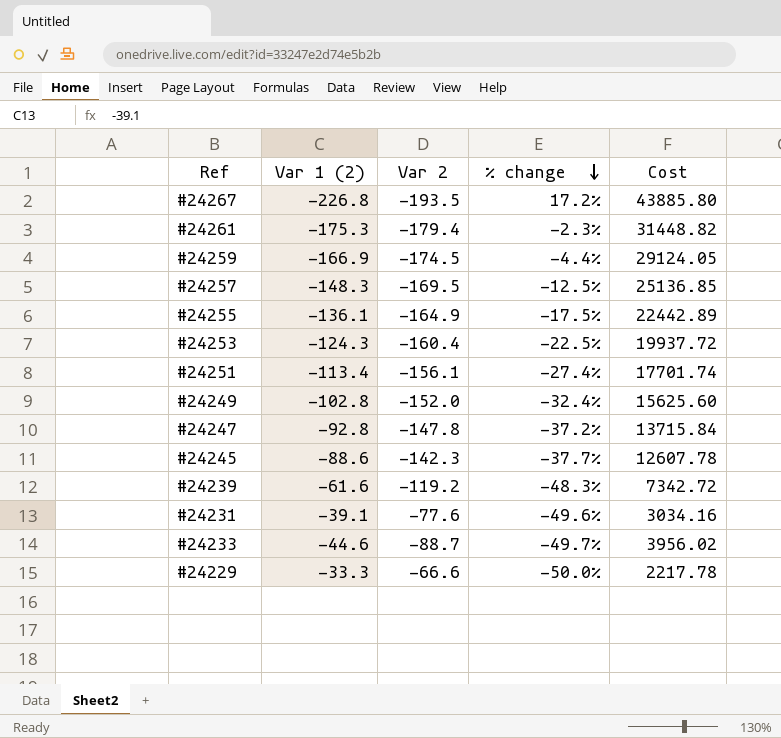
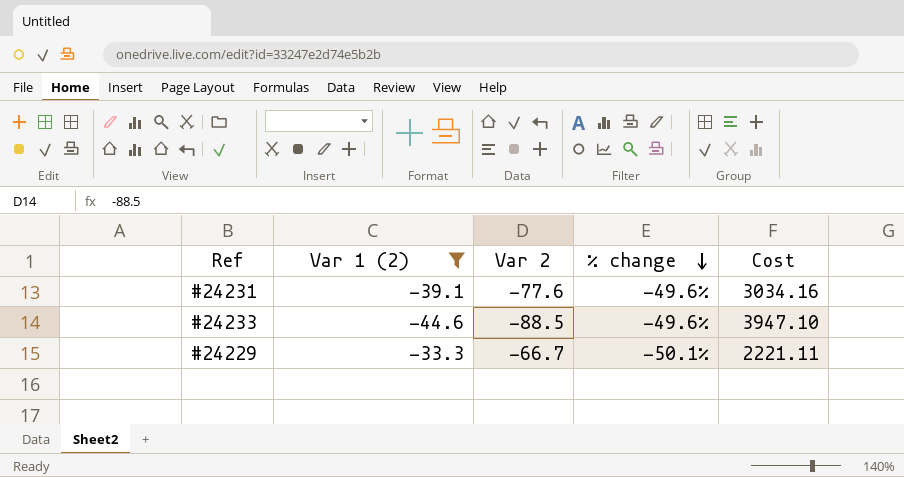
filter: none -> Var 1 (2) >= -44.6
#24233 | Var 2: -88.7 -> -88.5
#24233 | % change: -49.7% -> -49.6%
#24233 | Cost: 3956.02 -> 3947.10
#24229 | Var 2: -66.6 -> -66.7
#24229 | % change: -50.0% -> -50.1%
#24229 | Cost: 2217.78 -> 2221.11

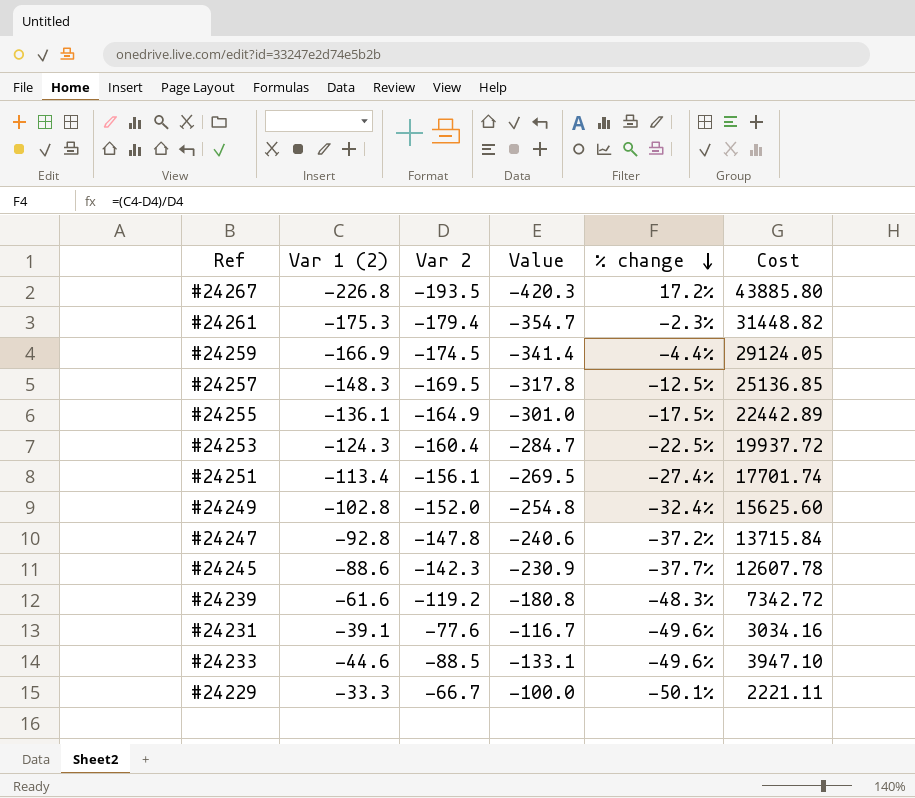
filter: Var 1 (2) >= -44.6 -> none
column Value | formula: none -> [Var 1 (2)] + [Var 2]

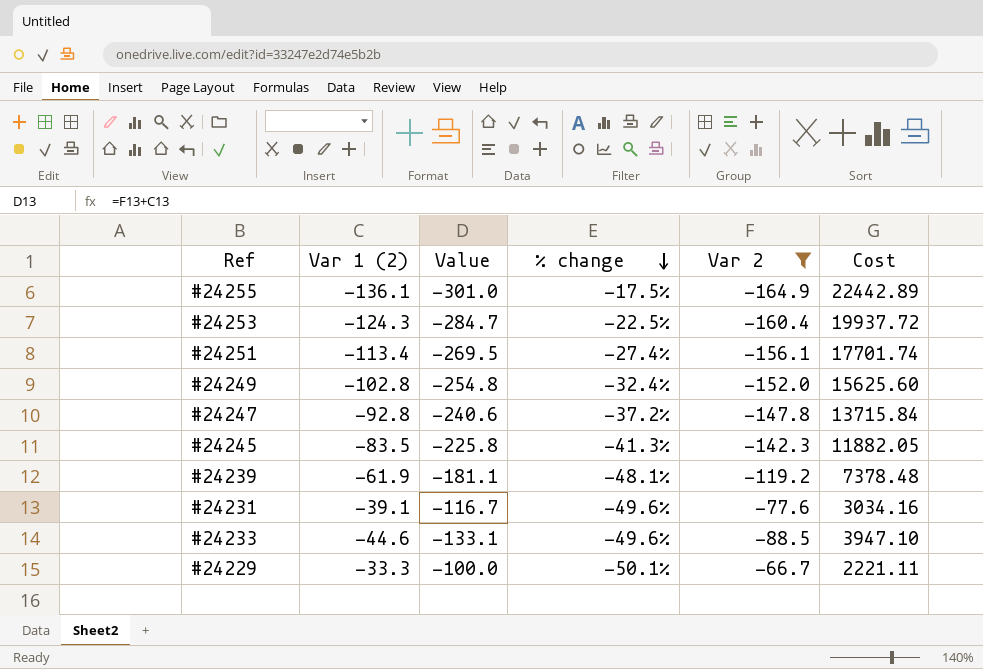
filter: none -> Var 2 >= -164.9
column Var 2 | position: 3 -> 5
#24245 | Var 1 (2): -88.6 -> -83.5
#24245 | Value: -230.9 -> -225.8
#24245 | % change: -37.7% -> -41.3%
#24245 | Cost: 12607.78 -> 11882.05
#24239 | Var 1 (2): -61.6 -> -61.9
#24239 | Value: -180.8 -> -181.1
#24239 | % change: -48.3% -> -48.1%
#24239 | Cost: 7342.72 -> 7378.48

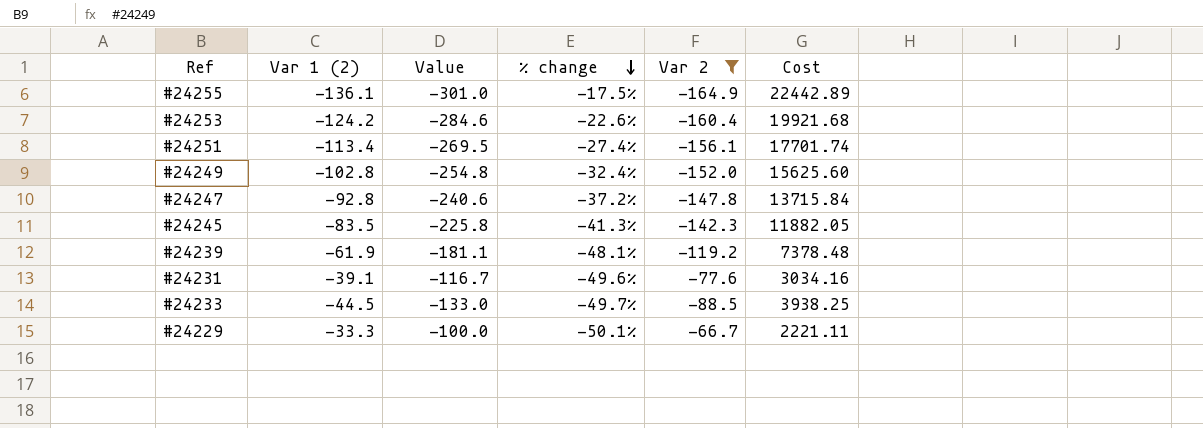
#24253 | Var 1 (2): -124.3 -> -124.2
#24253 | Value: -284.7 -> -284.6
#24253 | % change: -22.5% -> -22.6%
#24253 | Cost: 19937.72 -> 19921.68
#24233 | Var 1 (2): -44.6 -> -44.5
#24233 | Value: -133.1 -> -133.0
#24233 | % change: -49.6% -> -49.7%
#24233 | Cost: 3947.10 -> 3938.25

